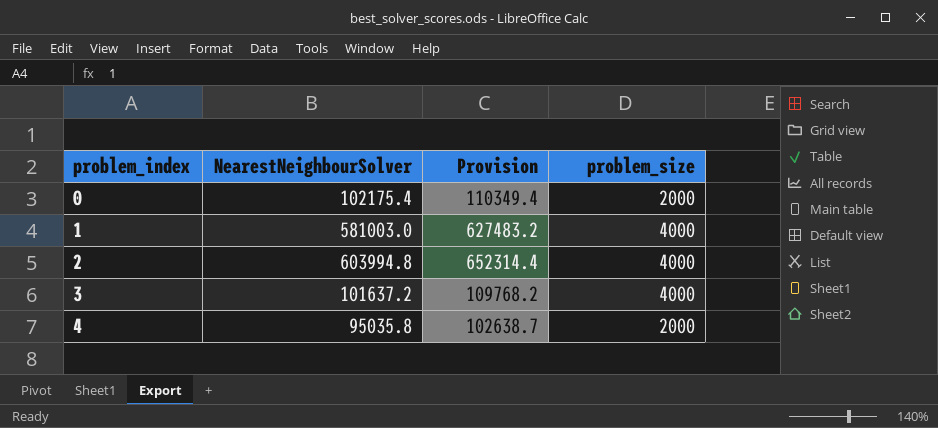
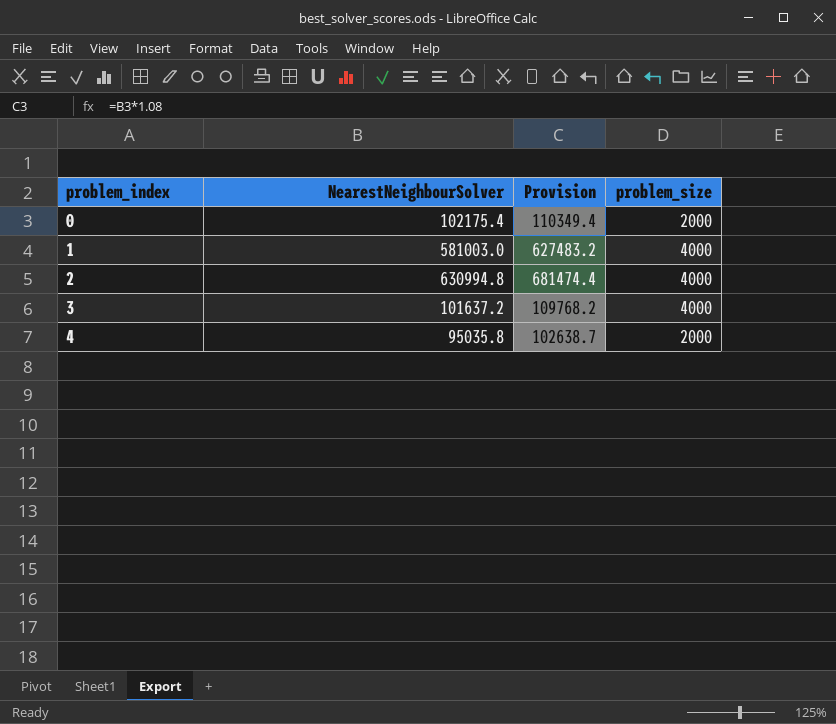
2 | NearestNeighbourSolver: 603994.8 -> 630994.8
2 | Provision: 652314.4 -> 681474.4

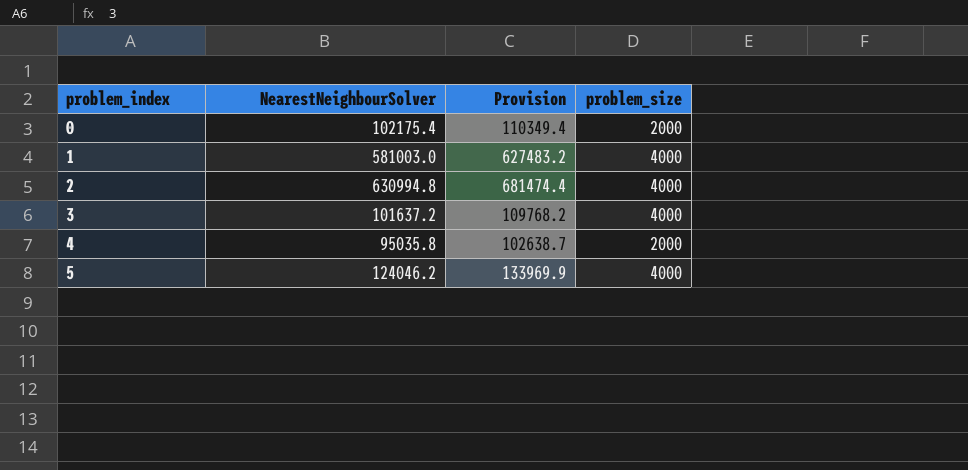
row 5: none -> 124046.2 | 133969.9 | 4000

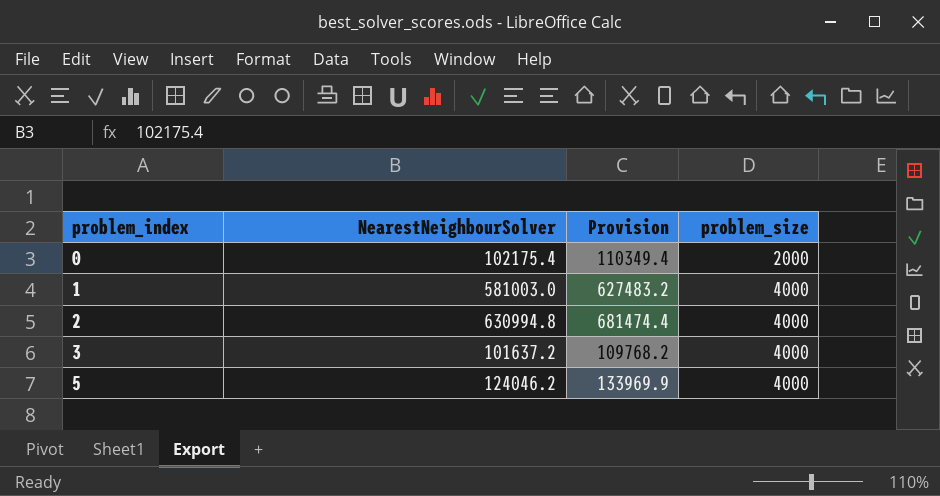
row 4: 95035.8 | 102638.7 | 2000 -> none

